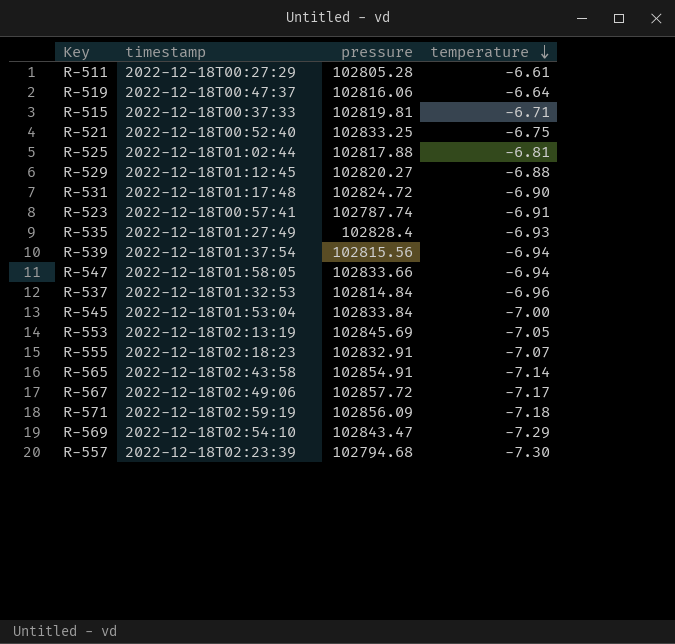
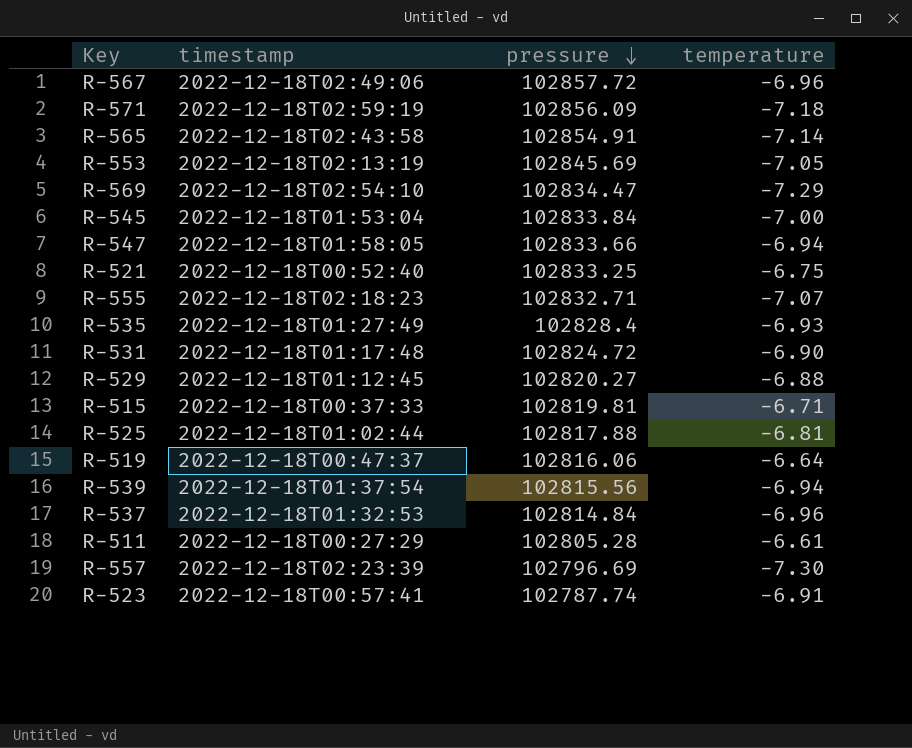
row order: temperature descending -> pressure descending
R-567 | temperature: -7.17 -> -6.96
R-569 | pressure: 102843.47 -> 102834.47
R-555 | pressure: 102832.91 -> 102832.71
R-557 | pressure: 102794.68 -> 102796.69

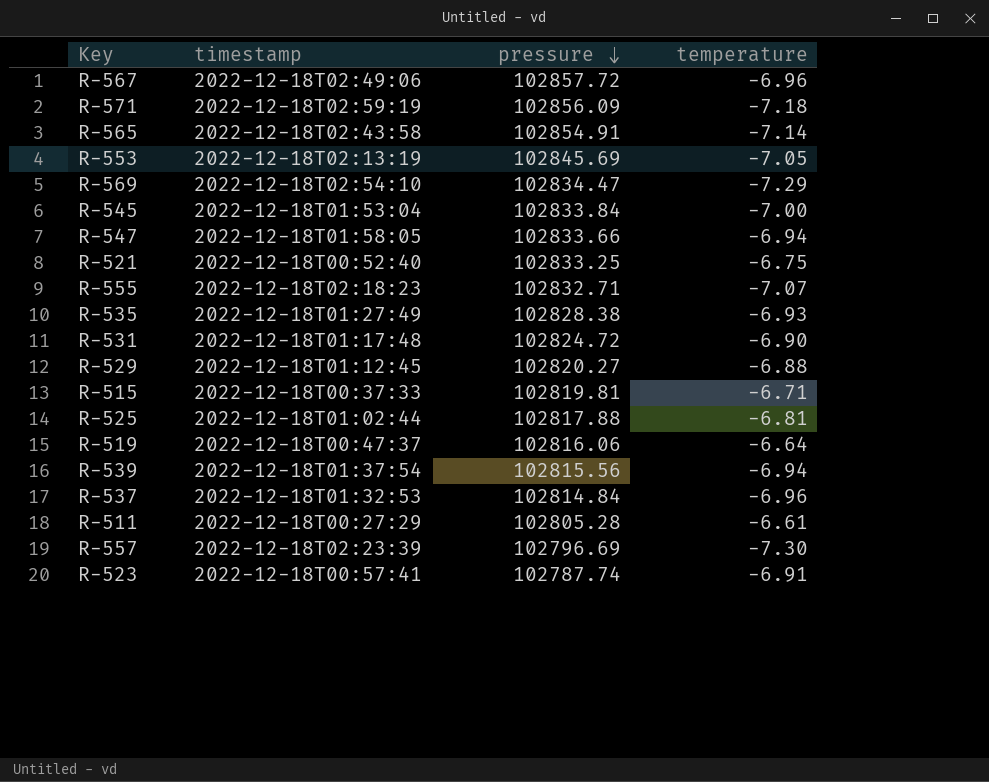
R-535 | pressure: 102828.4 -> 102828.38

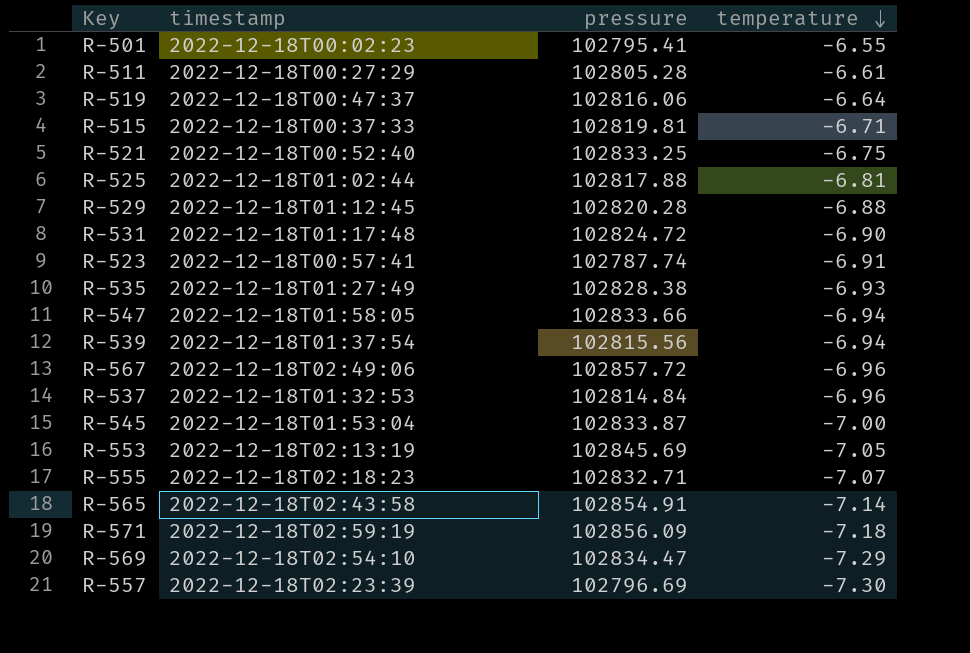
row order: pressure descending -> temperature descending
row R-501: none -> 2022-12-18T00:02:23 | 102795.41 | -6.55
R-529 | pressure: 102820.27 -> 102820.28
R-545 | pressure: 102833.84 -> 102833.87

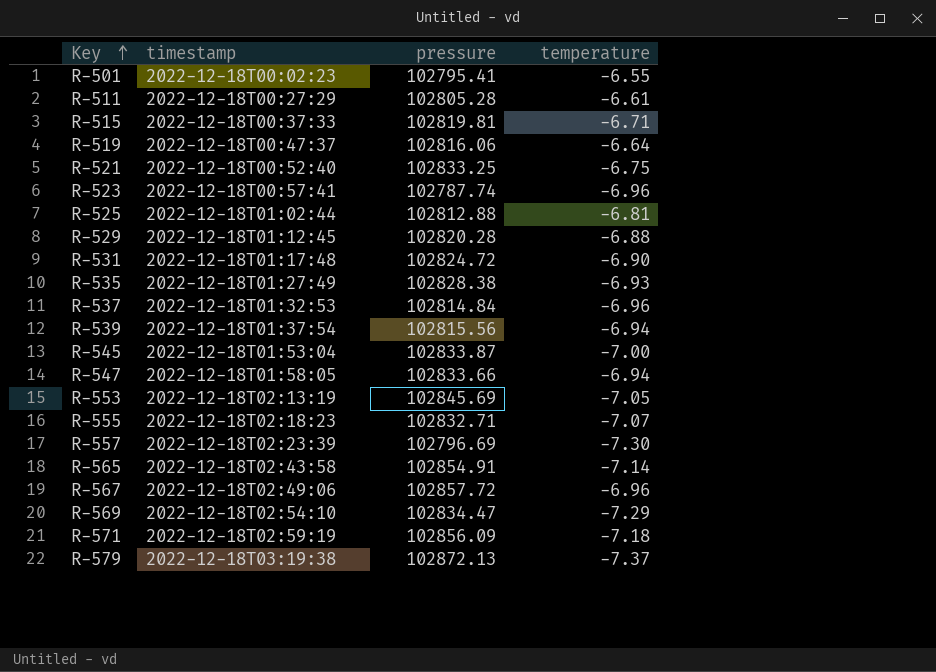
row order: temperature descending -> Key ascending
R-523 | temperature: -6.91 -> -6.96
R-525 | pressure: 102817.88 -> 102812.88
row R-579: none -> 2022-12-18T03:19:38 | 102872.13 | -7.37

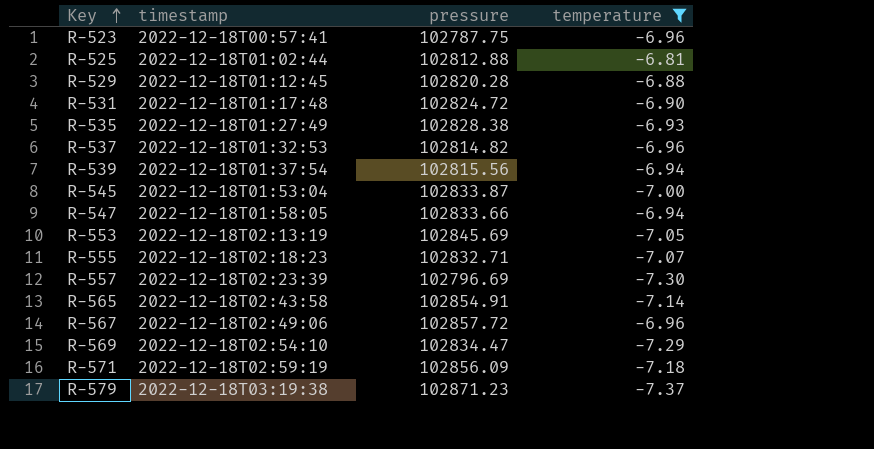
filter: none -> temperature <= -6.81
R-523 | pressure: 102787.74 -> 102787.75
R-537 | pressure: 102814.84 -> 102814.82
R-579 | pressure: 102872.13 -> 102871.23

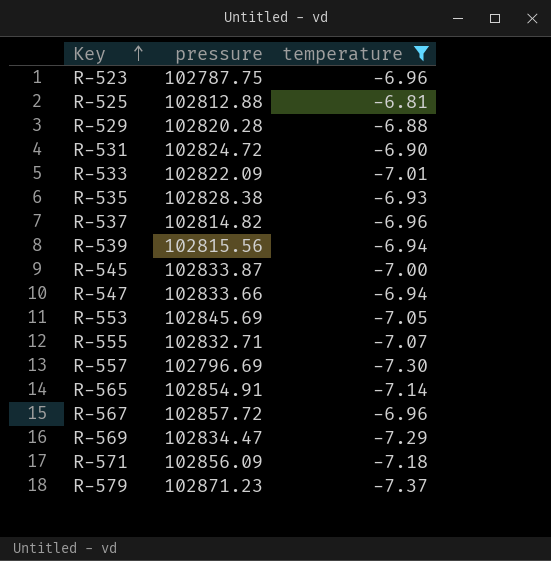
column timestamp | position: 2 -> none
row R-533: none -> 102822.09 | -7.01

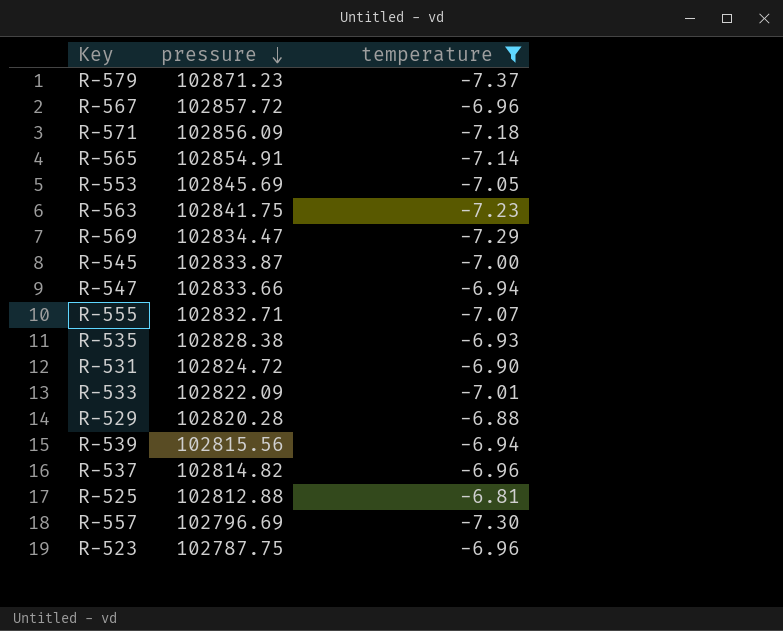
row order: Key ascending -> pressure descending
row R-563: none -> 102841.75 | -7.23

